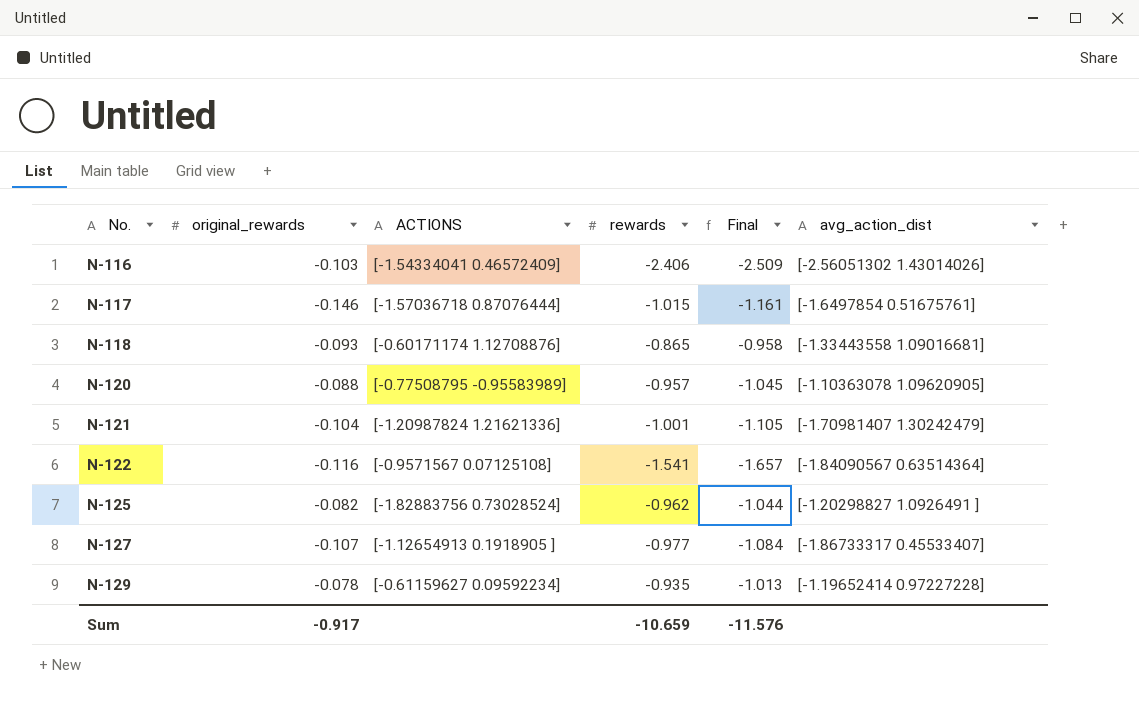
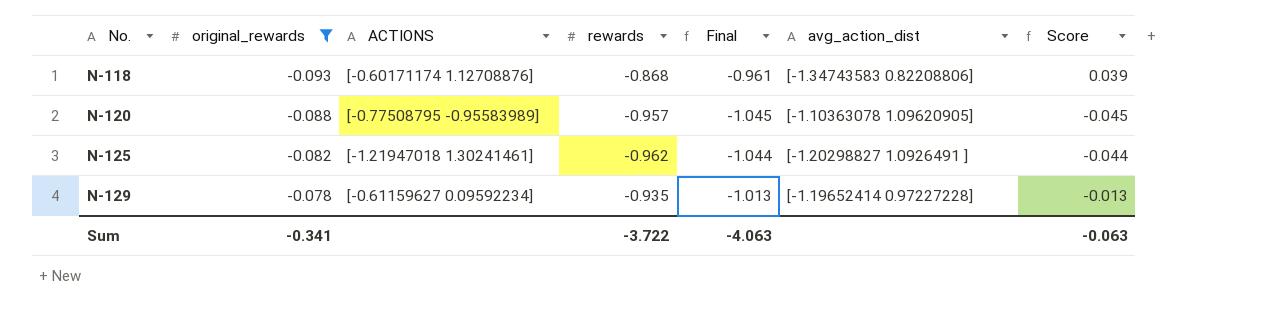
filter: none -> original_rewards >= -0.093
column Score | formula: none -> [Final] + 1
N-118 | rewards: -0.865 -> -0.868
N-118 | Final: -0.958 -> -0.961
N-118 | avg_action_dist: [-1.33443558 1.09016681] -> [-1.34743583 0.82208806]
N-125 | ACTIONS: [-1.82883756 0.73028524] -> [-1.21947018 1.30241461]
Sum | original_rewards: -0.917 -> -0.341
Sum | rewards: -10.659 -> -3.722
Sum | Final: -11.576 -> -4.063

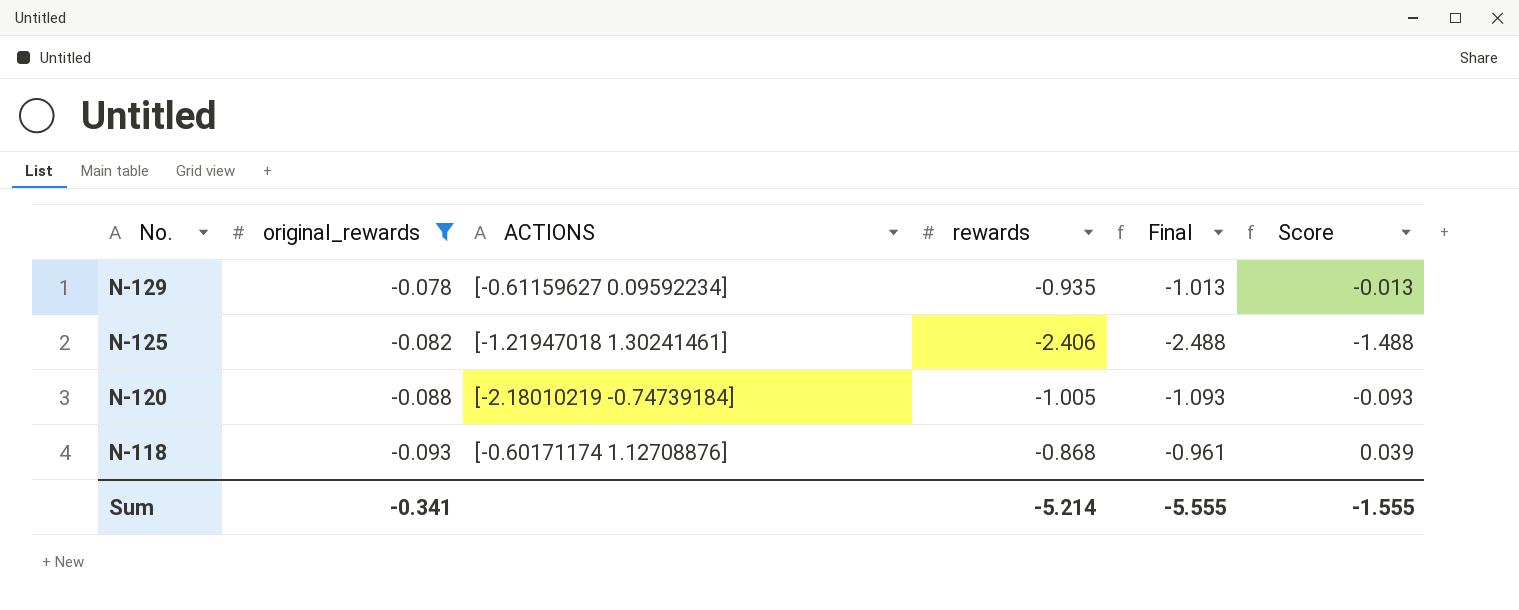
row order: No. ascending -> No. descending
column avg_action_dist | position: 6 -> none
N-125 | rewards: -0.962 -> -2.406
N-125 | Final: -1.044 -> -2.488
N-125 | Score: -0.044 -> -1.488
N-120 | ACTIONS: [-0.77508795 -0.95583989] -> [-2.18010219 -0.74739184]
N-120 | rewards: -0.957 -> -1.005
N-120 | Final: -1.045 -> -1.093
N-120 | Score: -0.045 -> -0.093
Sum | rewards: -3.722 -> -5.214
Sum | Final: -4.063 -> -5.555
Sum | Score: -0.063 -> -1.555

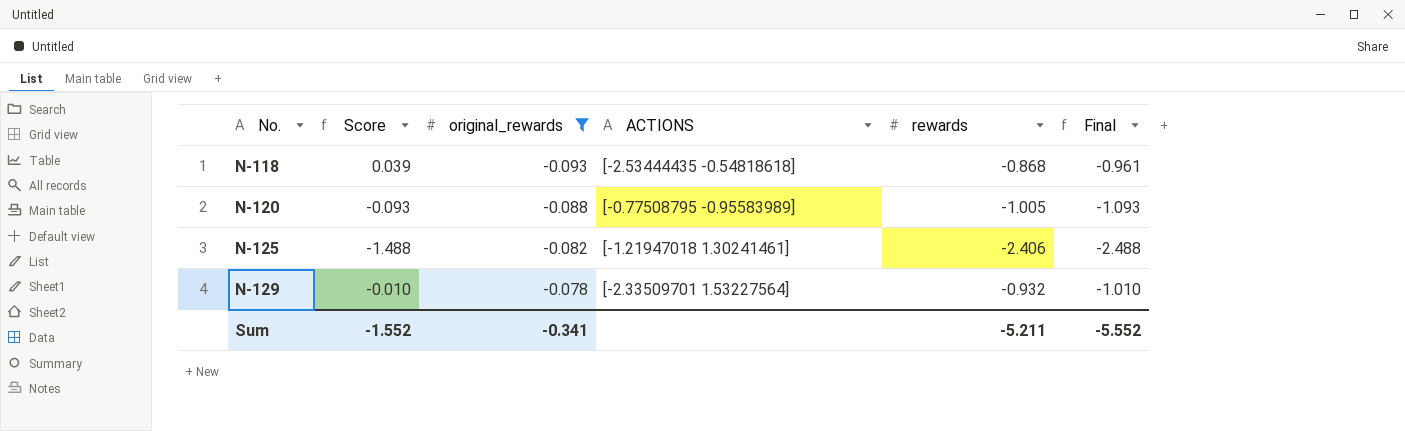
row order: No. descending -> No. ascending
column Score | position: 6 -> 2
N-118 | ACTIONS: [-0.60171174 1.12708876] -> [-2.53444435 -0.54818618]
N-120 | ACTIONS: [-2.18010219 -0.74739184] -> [-0.77508795 -0.95583989]
N-129 | Score: -0.013 -> -0.010
N-129 | ACTIONS: [-0.61159627 0.09592234] -> [-2.33509701 1.53227564]
N-129 | rewards: -0.935 -> -0.932
N-129 | Final: -1.013 -> -1.010
Sum | Score: -1.555 -> -1.552
Sum | rewards: -5.214 -> -5.211
Sum | Final: -5.555 -> -5.552

